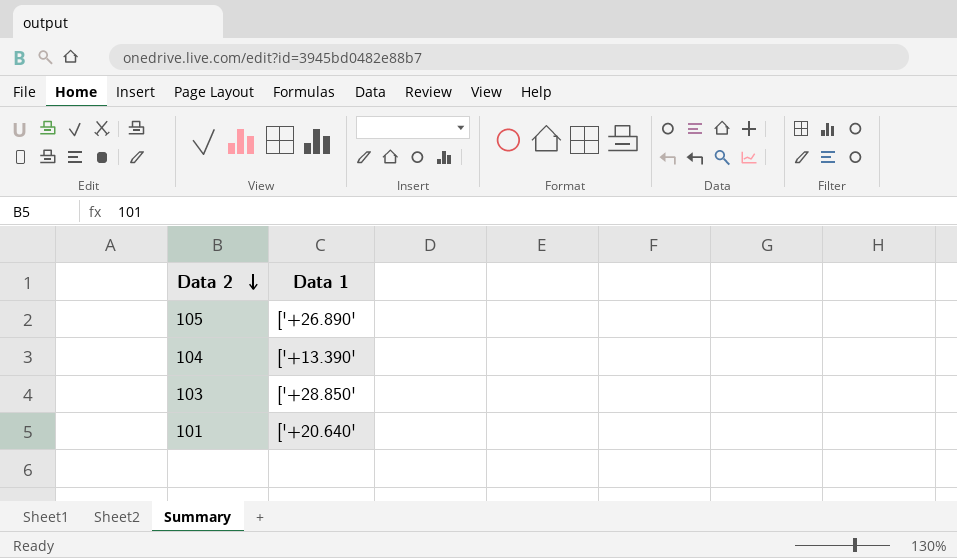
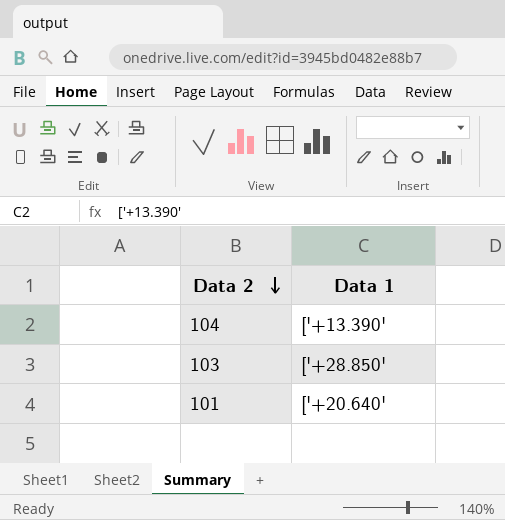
row 105: ['+26.890' -> none

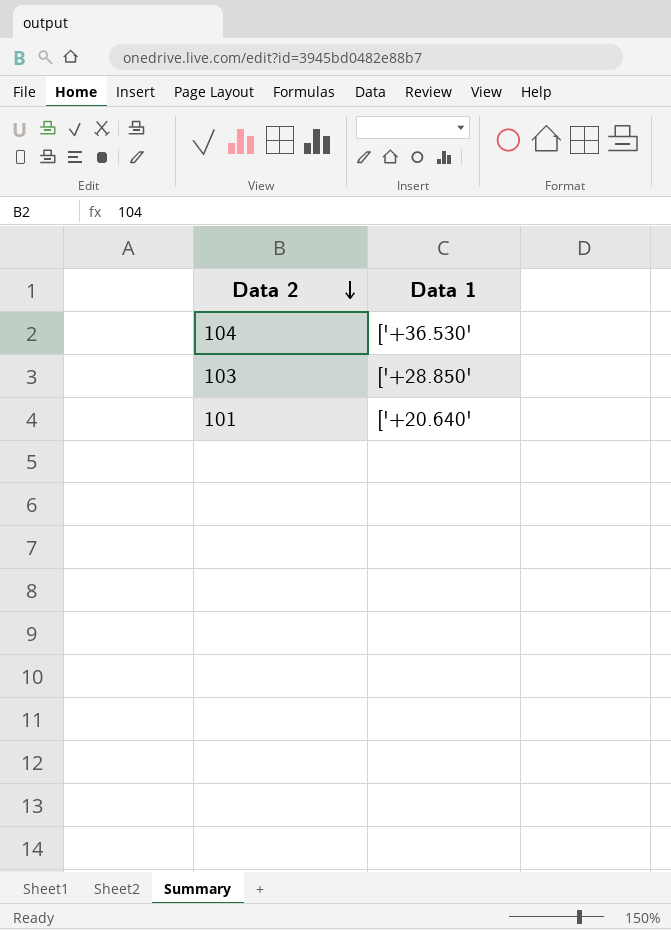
104 | Data 1: ['+13.390' -> ['+36.530'

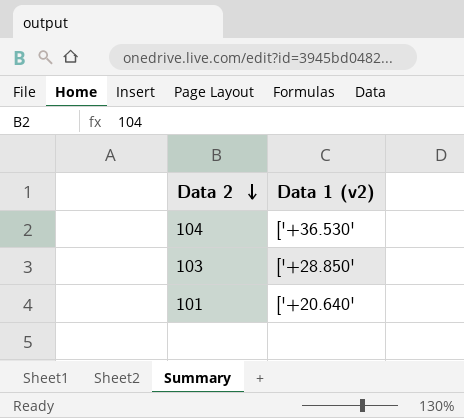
column name: Data 1 -> Data 1 (v2)

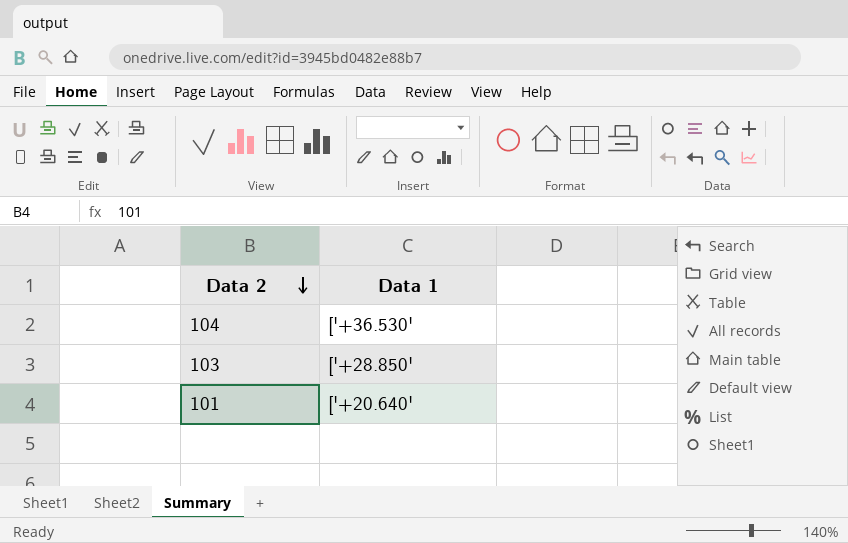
column name: Data 1 (v2) -> Data 1

